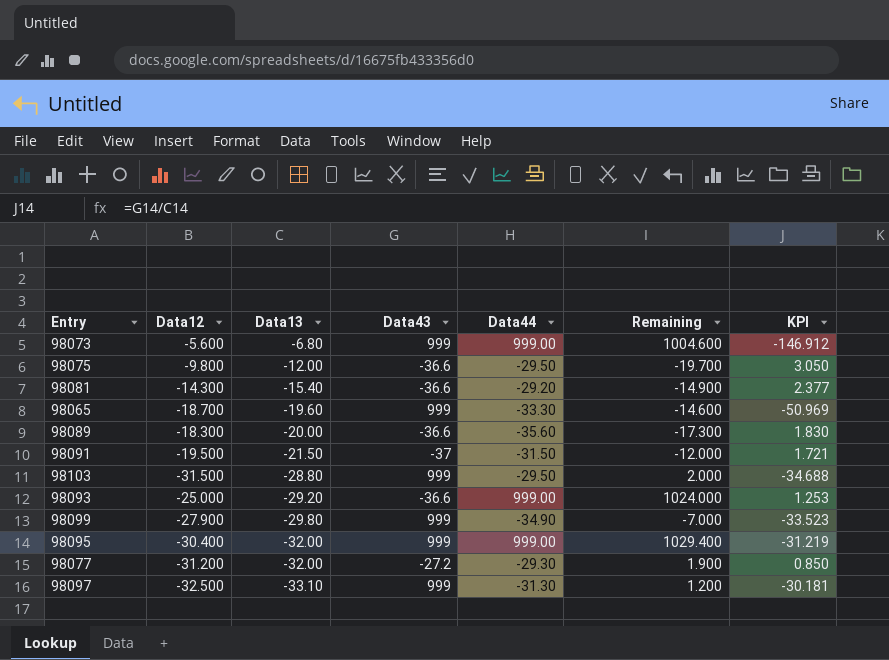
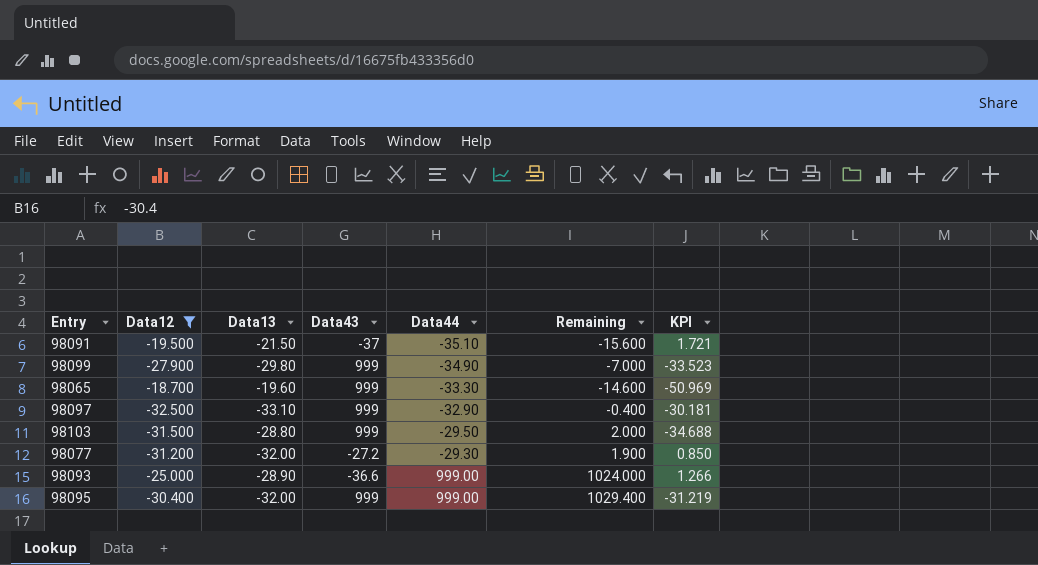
filter: none -> Data12 <= -18.700
row order: Data13 descending -> Data44 ascending
98091 | Data44: -31.50 -> -35.10
98091 | Remaining: -12.000 -> -15.600
98097 | Data44: -31.30 -> -32.90
98097 | Remaining: 1.200 -> -0.400
98093 | Data13: -29.20 -> -28.90
98093 | KPI: 1.253 -> 1.266

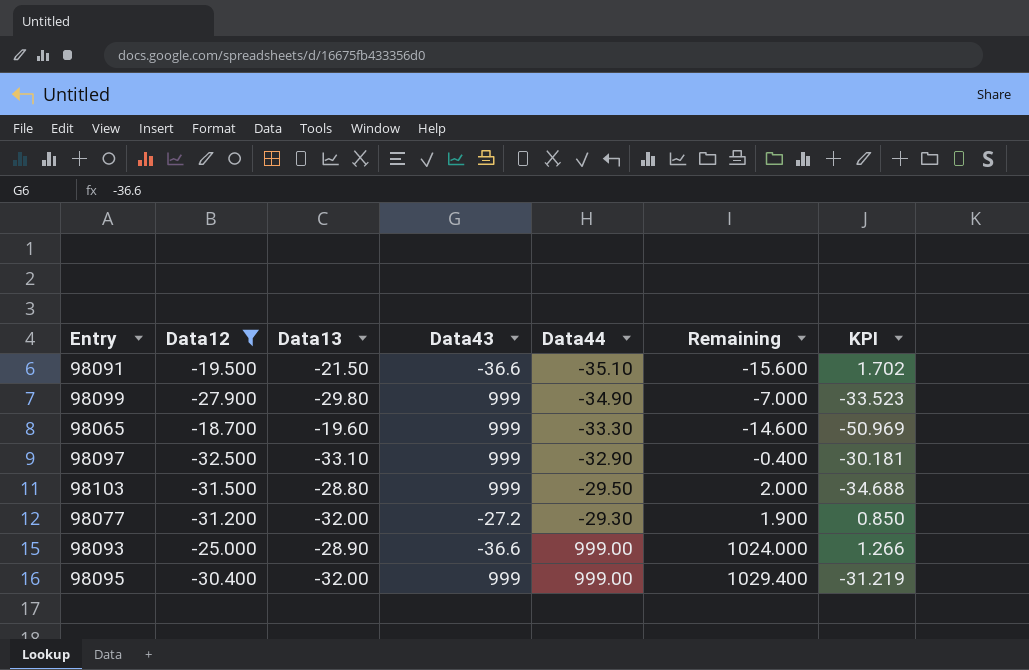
98091 | Data43: -37 -> -36.6
98091 | KPI: 1.721 -> 1.702

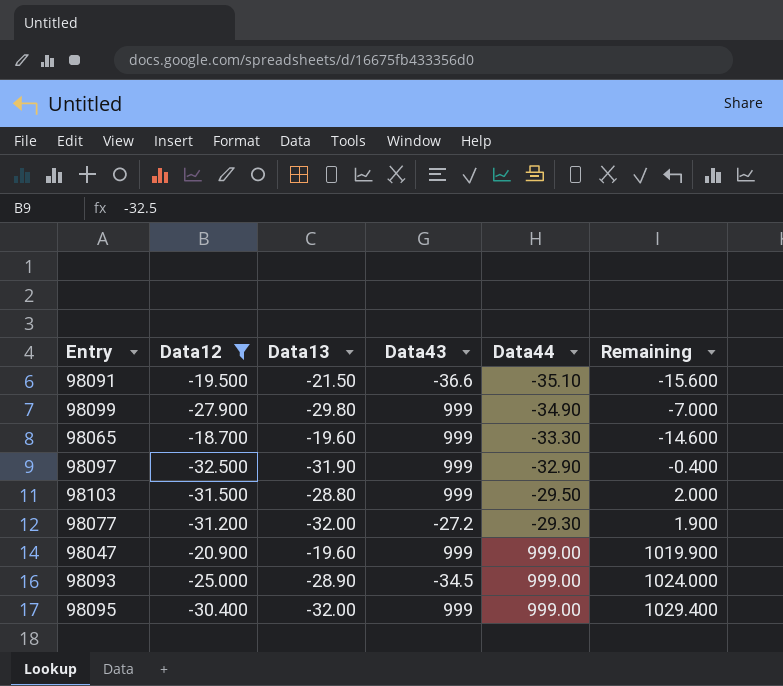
column KPI | formula: [Data43] / [Data13] -> none
98097 | Data13: -33.10 -> -31.90
row 98047: none -> -20.900 | -19.60 | 999 | 999.00 | 1019.900
98093 | Data43: -36.6 -> -34.5

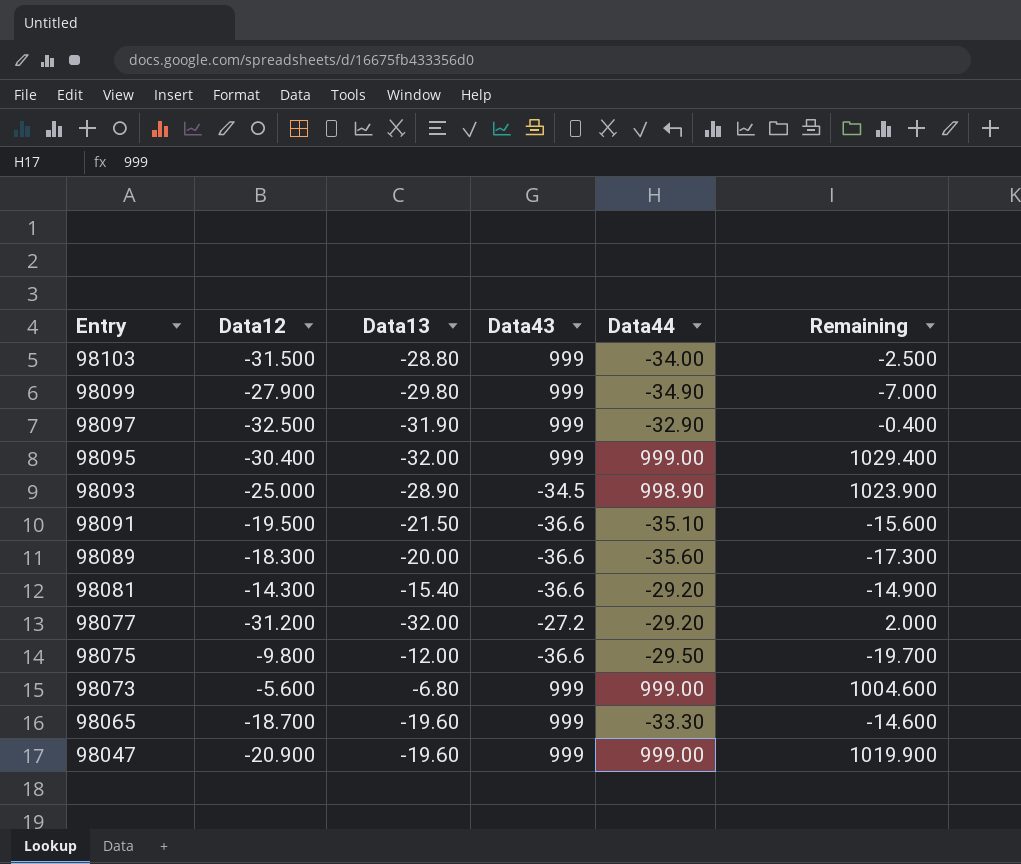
filter: Data12 <= -18.700 -> none
row order: Data44 ascending -> Entry descending
98103 | Data44: -29.50 -> -34.00
98103 | Remaining: 2.000 -> -2.500
98093 | Data44: 999.00 -> 998.90
98093 | Remaining: 1024.000 -> 1023.900
98077 | Data44: -29.30 -> -29.20
98077 | Remaining: 1.900 -> 2.000

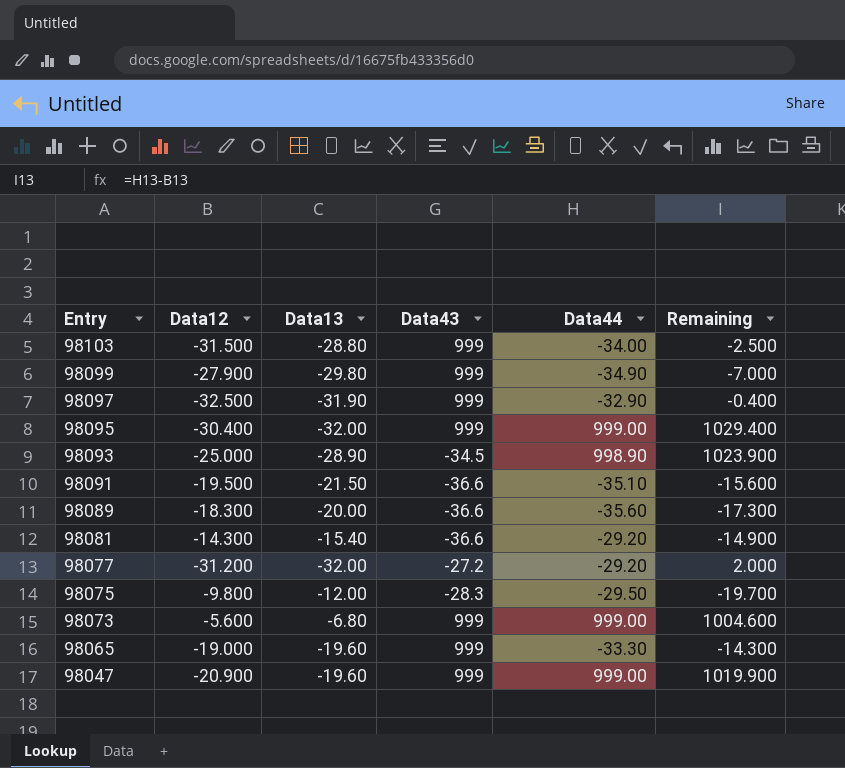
98075 | Data43: -36.6 -> -28.3
98065 | Data12: -18.700 -> -19.000
98065 | Remaining: -14.600 -> -14.300

